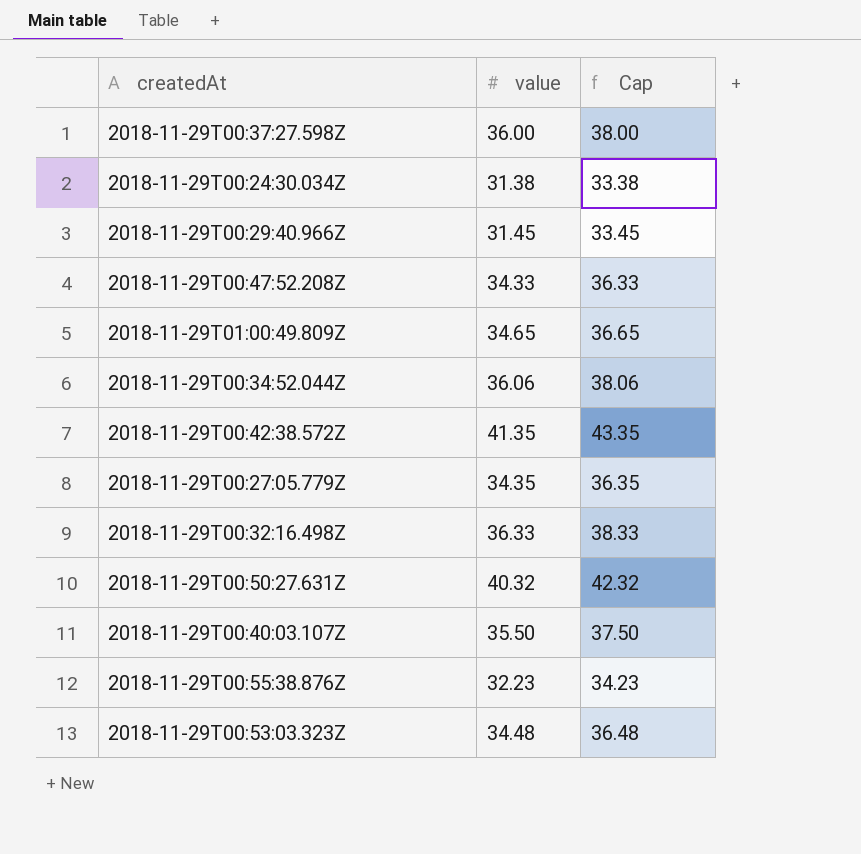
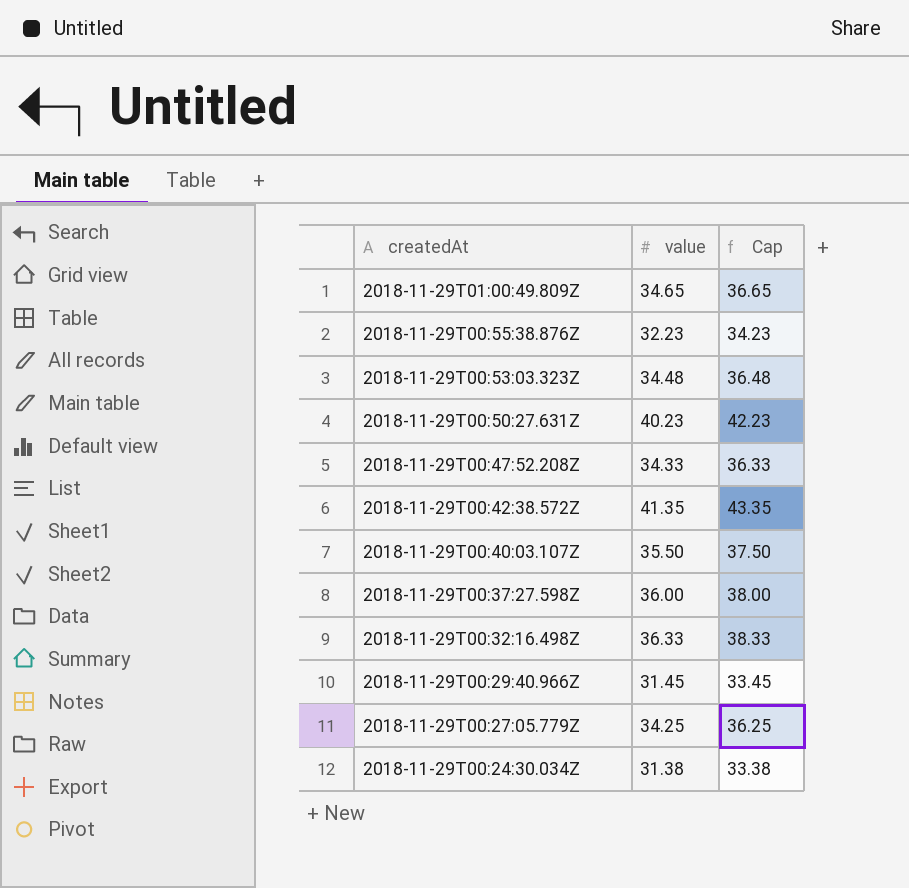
row order: none -> createdAt descending
row 2018-11-29T00:34:52.044Z: 36.06 | 38.06 -> none
2018-11-29T00:50:27.631Z | value: 40.32 -> 40.23
2018-11-29T00:50:27.631Z | Cap: 42.32 -> 42.23
2018-11-29T00:27:05.779Z | value: 34.35 -> 34.25
2018-11-29T00:27:05.779Z | Cap: 36.35 -> 36.25

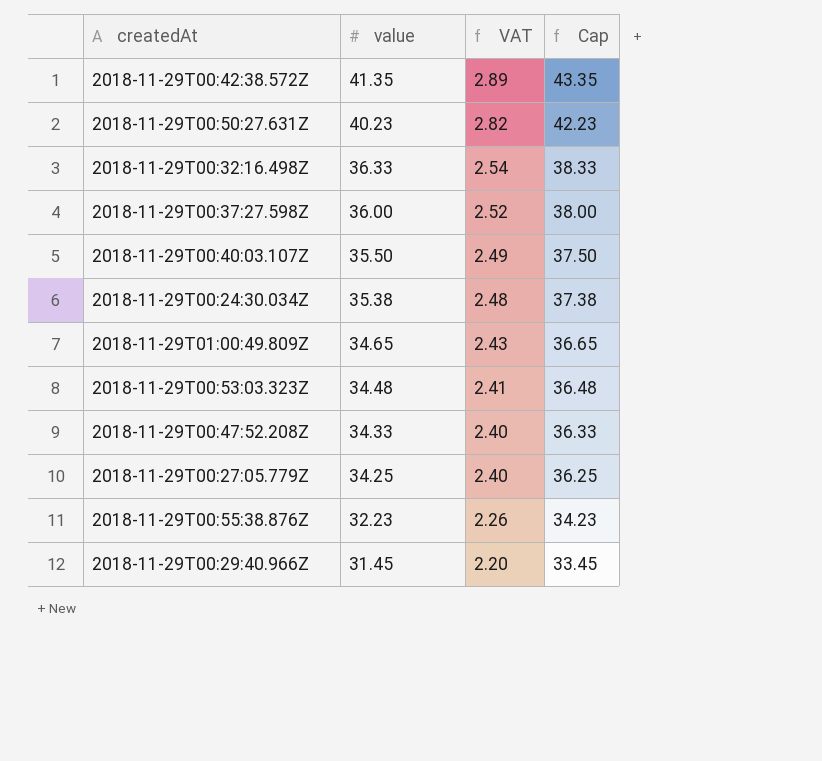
row order: createdAt descending -> value descending
column VAT | formula: none -> [value] * 0.07
2018-11-29T00:24:30.034Z | value: 31.38 -> 35.38
2018-11-29T00:24:30.034Z | Cap: 33.38 -> 37.38

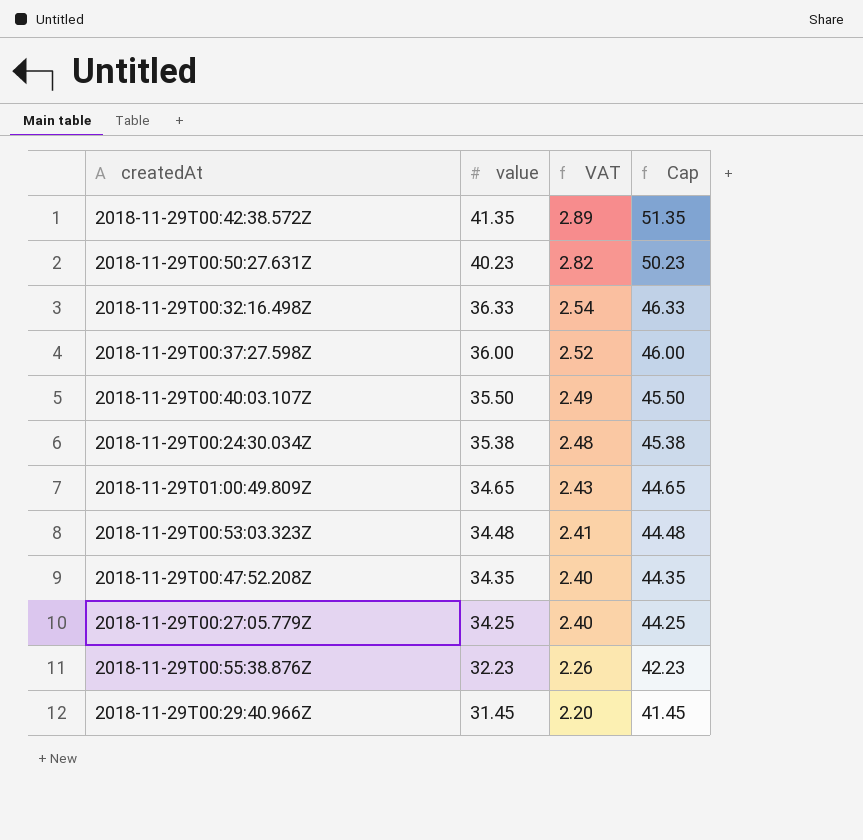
column Cap | formula: [value] + 2 -> [value] + 10
2018-11-29T00:47:52.208Z | value: 34.33 -> 34.35

